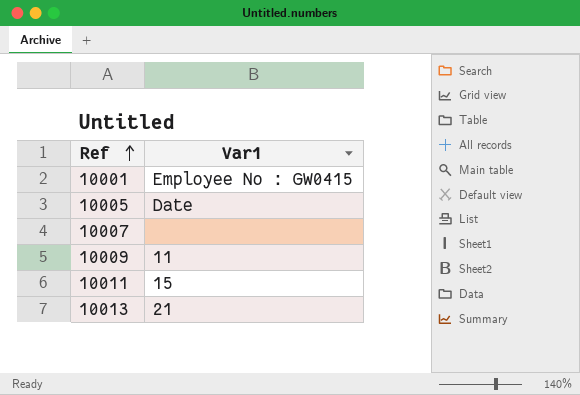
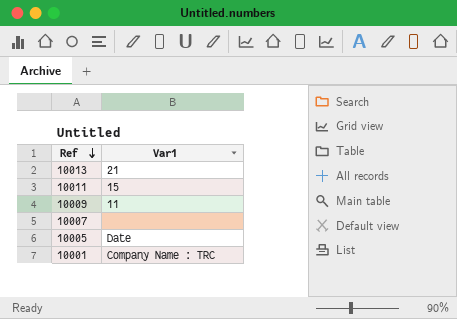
row order: Ref ascending -> Ref descending
10001 | Var1: Employee No : GW0415 -> Company Name : TRC

